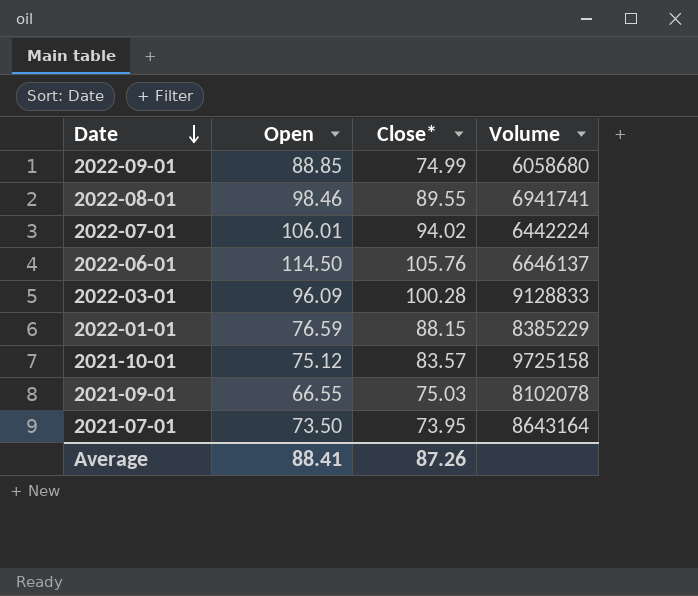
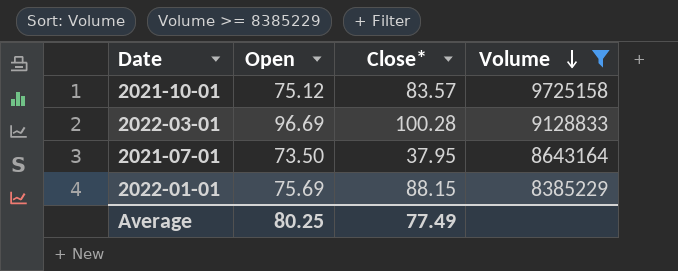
filter: none -> Volume >= 8385229
row order: Date descending -> Volume descending
2022-03-01 | Open: 96.09 -> 96.69
2021-07-01 | Close*: 73.95 -> 37.95
2022-01-01 | Open: 76.59 -> 75.69
Average | Open: 88.41 -> 80.25
Average | Close*: 87.26 -> 77.49

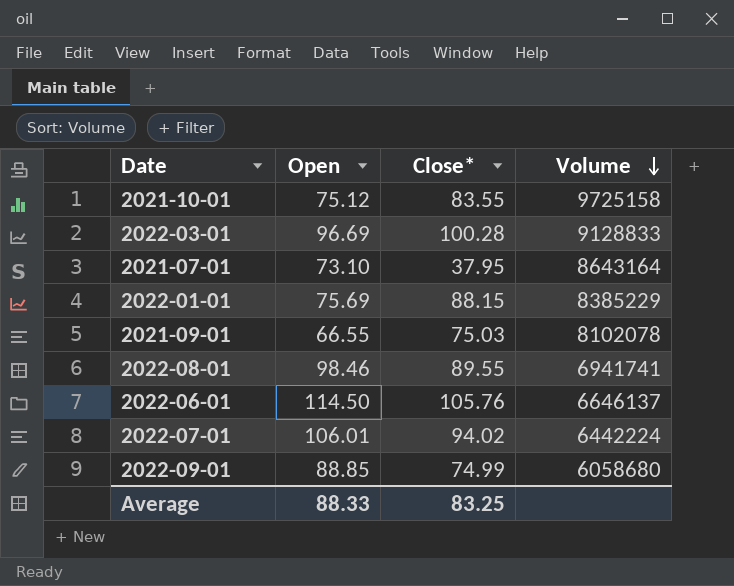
filter: Volume >= 8385229 -> none
2021-10-01 | Close*: 83.57 -> 83.55
2021-07-01 | Open: 73.50 -> 73.10
Average | Open: 80.25 -> 88.33
Average | Close*: 77.49 -> 83.25

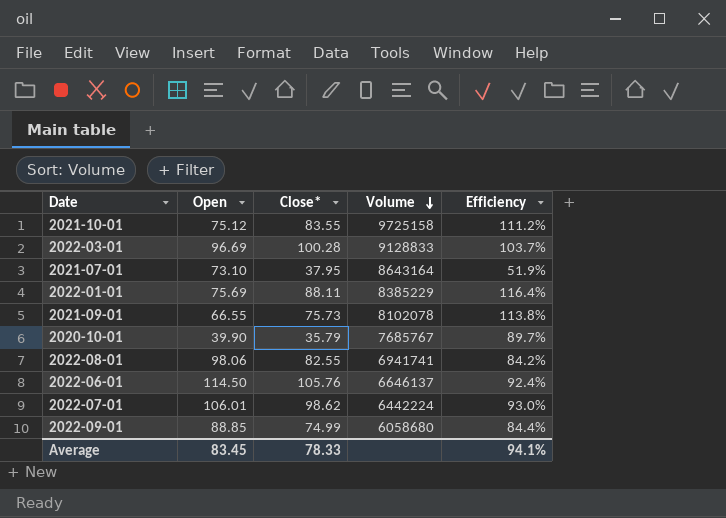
column Efficiency | formula: none -> [Close*] / [Open]
2022-01-01 | Close*: 88.15 -> 88.11
2021-09-01 | Close*: 75.03 -> 75.73
row 2020-10-01: none -> 39.90 | 35.79 | 7685767 | 89.7%
2022-08-01 | Open: 98.46 -> 98.06
2022-08-01 | Close*: 89.55 -> 82.55
2022-07-01 | Close*: 94.02 -> 98.62
Average | Open: 88.33 -> 83.45
Average | Close*: 83.25 -> 78.33

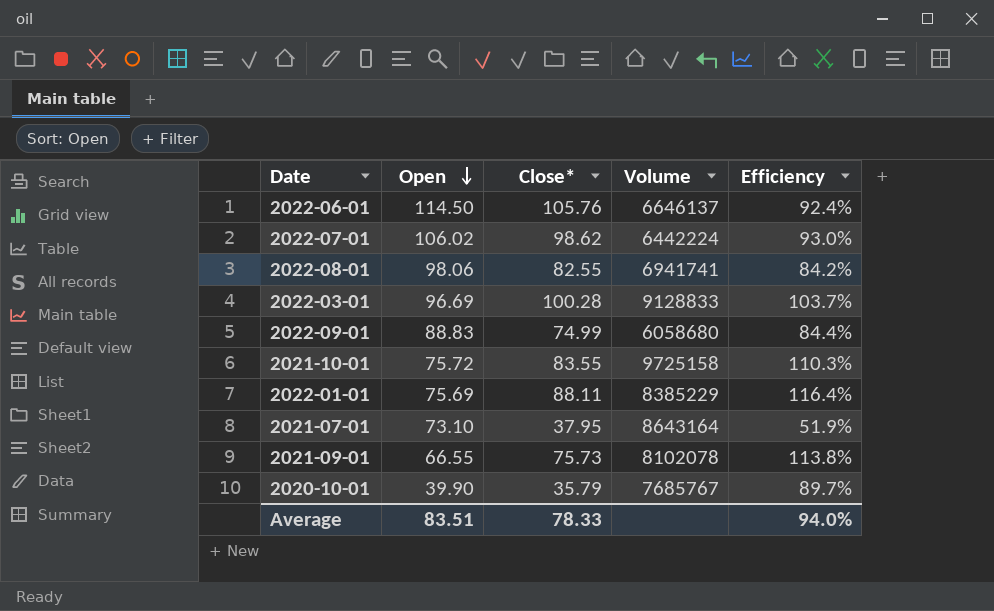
row order: Volume descending -> Open descending
2022-07-01 | Open: 106.01 -> 106.02
2022-09-01 | Open: 88.85 -> 88.83
2021-10-01 | Open: 75.12 -> 75.72
2021-10-01 | Efficiency: 111.2% -> 110.3%
Average | Open: 83.45 -> 83.51
Average | Efficiency: 94.1% -> 94.0%

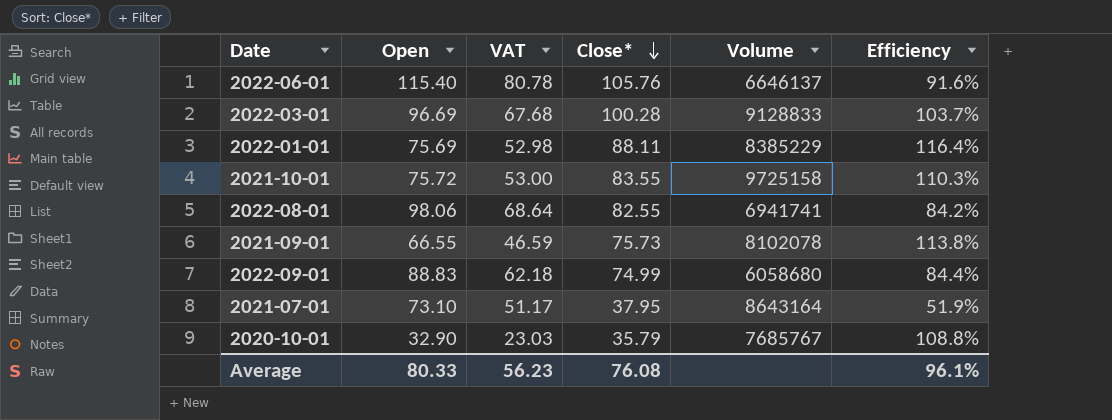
row order: Open descending -> Close* descending
column VAT | formula: none -> [Open] * 0.7
row 2022-07-01: 106.02 | 98.62 | 6442224 | 93.0% -> none
2022-06-01 | Open: 114.50 -> 115.40
2022-06-01 | Efficiency: 92.4% -> 91.6%
2020-10-01 | Open: 39.90 -> 32.90
2020-10-01 | Efficiency: 89.7% -> 108.8%
Average | Open: 83.51 -> 80.33
Average | Close*: 78.33 -> 76.08
Average | Efficiency: 94.0% -> 96.1%

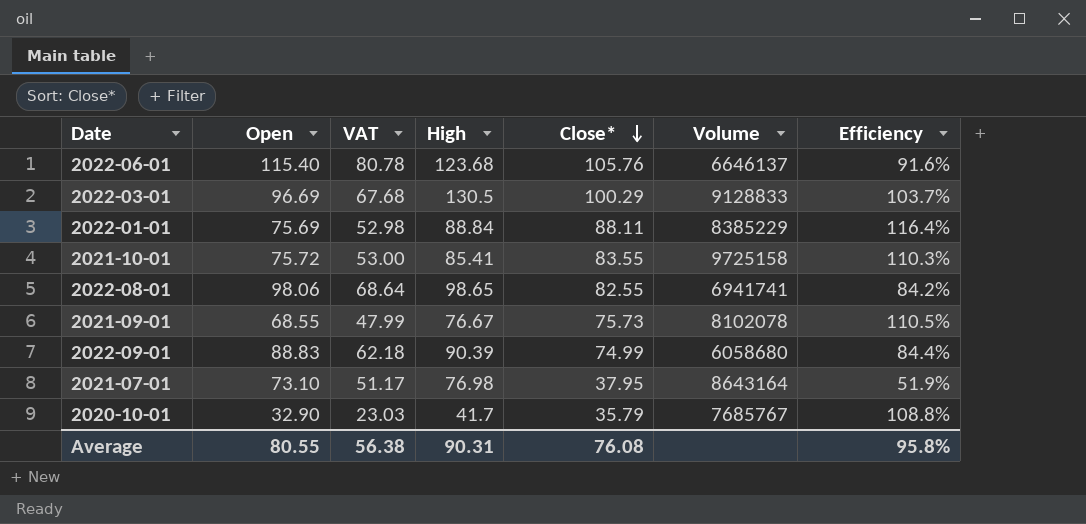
column High | position: none -> 4
2022-03-01 | Close*: 100.28 -> 100.29
2021-09-01 | Open: 66.55 -> 68.55
2021-09-01 | VAT: 46.59 -> 47.99
2021-09-01 | Efficiency: 113.8% -> 110.5%
Average | Open: 80.33 -> 80.55
Average | VAT: 56.23 -> 56.38
Average | Efficiency: 96.1% -> 95.8%

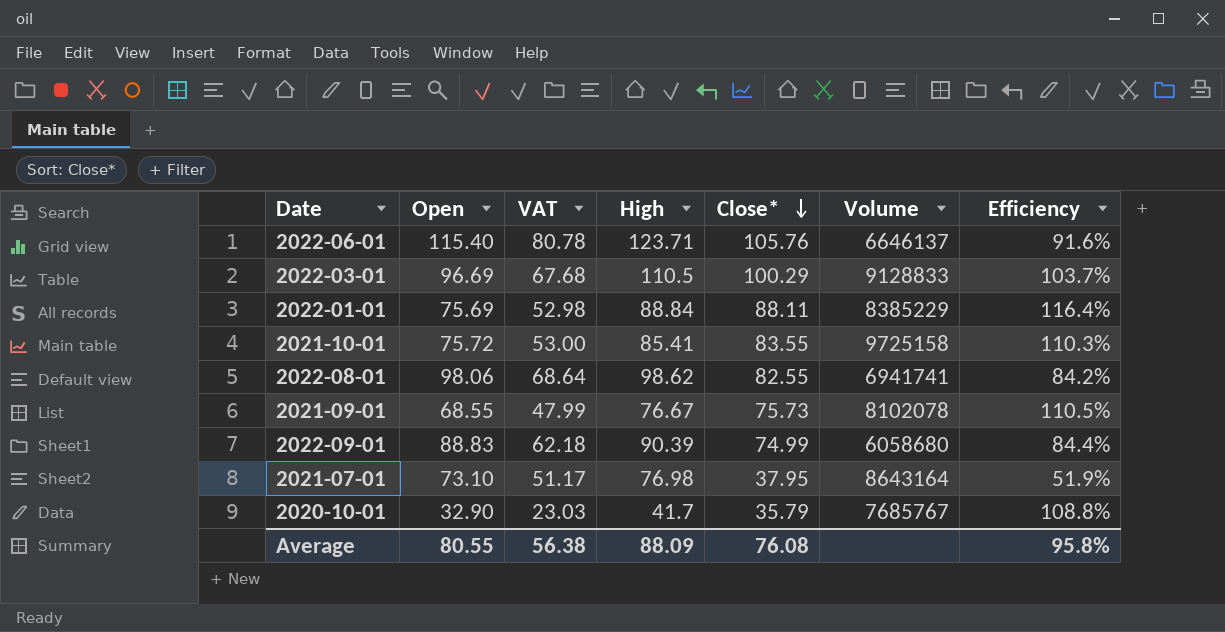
2022-06-01 | High: 123.68 -> 123.71
2022-03-01 | High: 130.5 -> 110.5
2022-08-01 | High: 98.65 -> 98.62
Average | High: 90.31 -> 88.09

